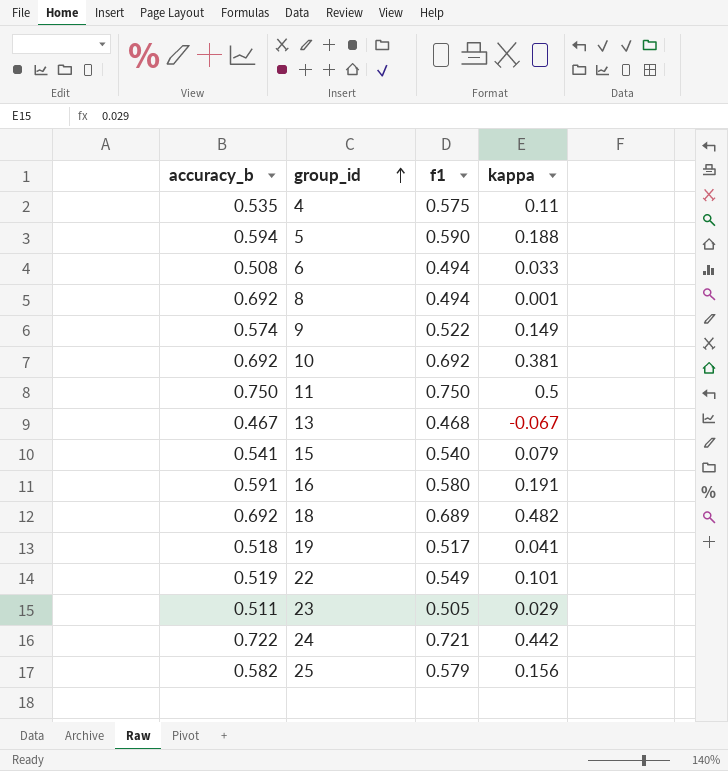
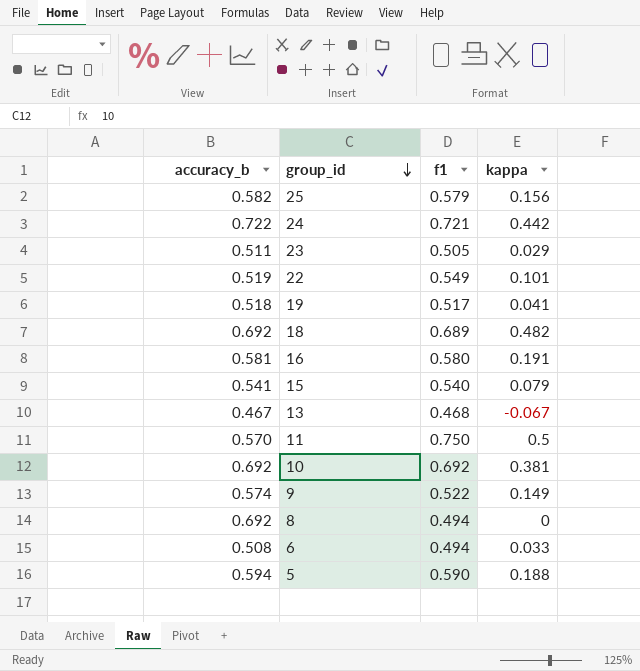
row order: group_id ascending -> group_id descending
row 4: 0.535 | 0.575 | 0.11 -> none
16 | accuracy_b: 0.591 -> 0.581
11 | accuracy_b: 0.750 -> 0.570
8 | kappa: 0.001 -> 0

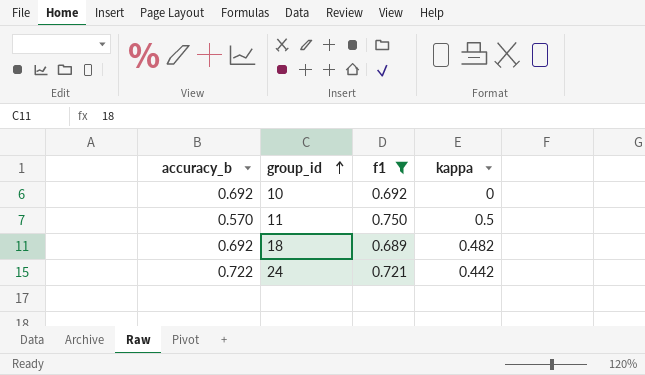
filter: none -> f1 >= 0.689
row order: group_id descending -> group_id ascending
10 | kappa: 0.381 -> 0

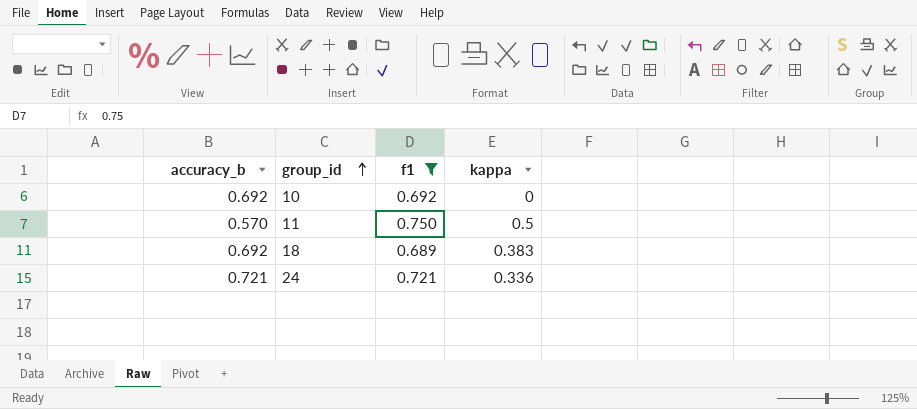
18 | kappa: 0.482 -> 0.383
24 | accuracy_b: 0.722 -> 0.721
24 | kappa: 0.442 -> 0.336

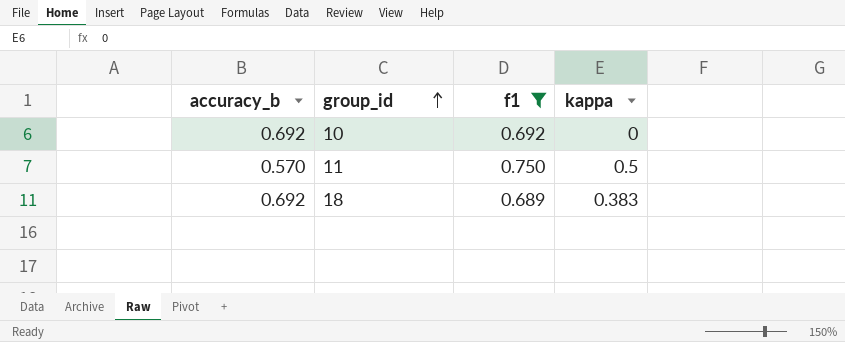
row 24: 0.721 | 0.721 | 0.336 -> none

